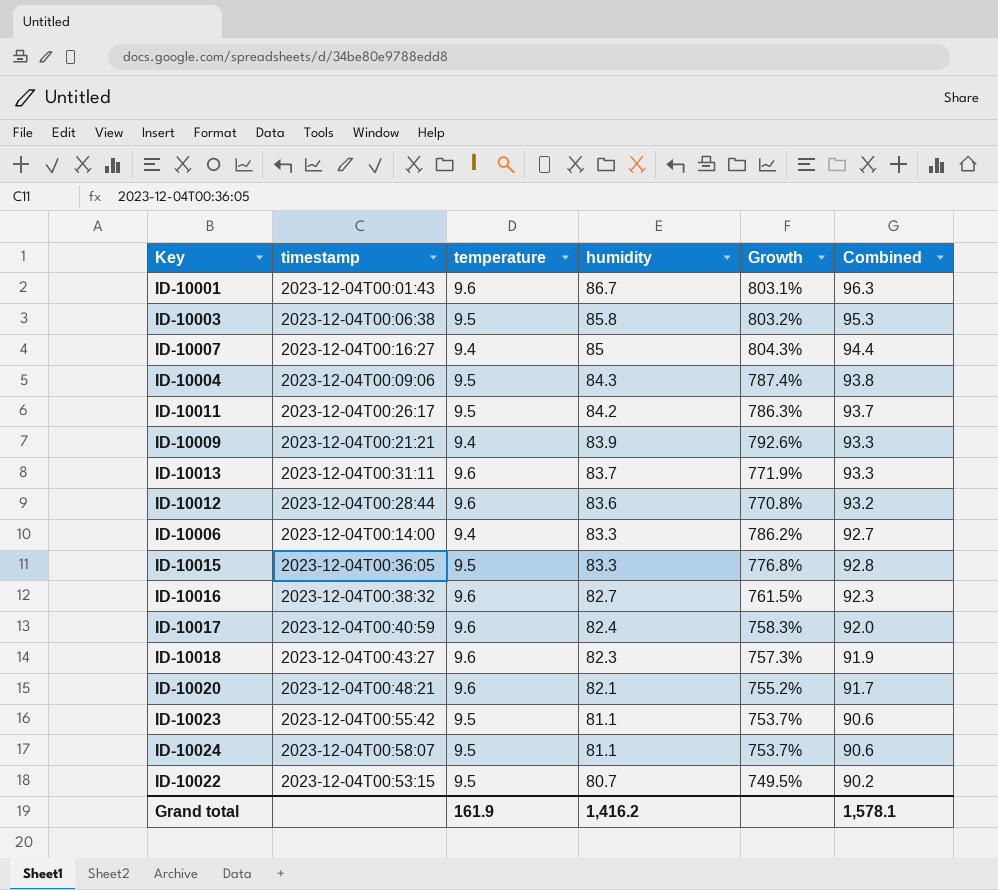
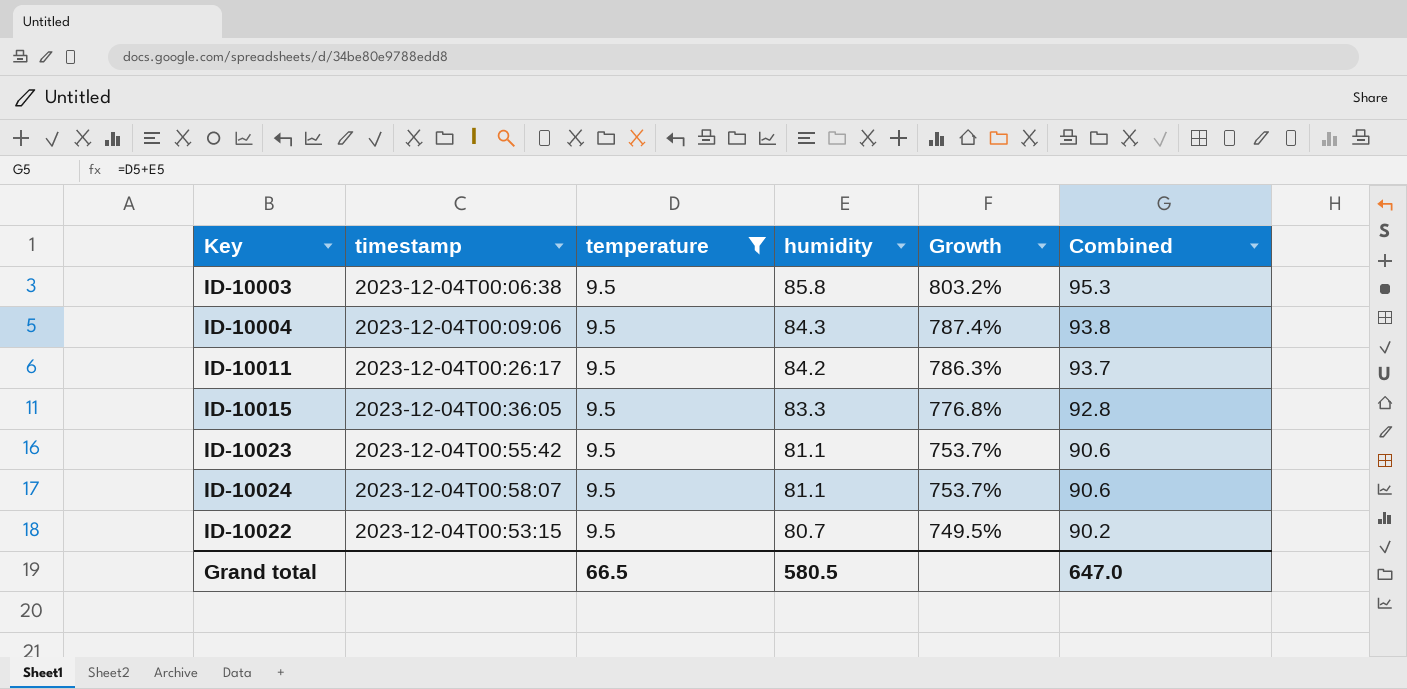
filter: none -> temperature = 9.5
Grand total | temperature: 161.9 -> 66.5
Grand total | humidity: 1,416.2 -> 580.5
Grand total | Combined: 1,578.1 -> 647.0

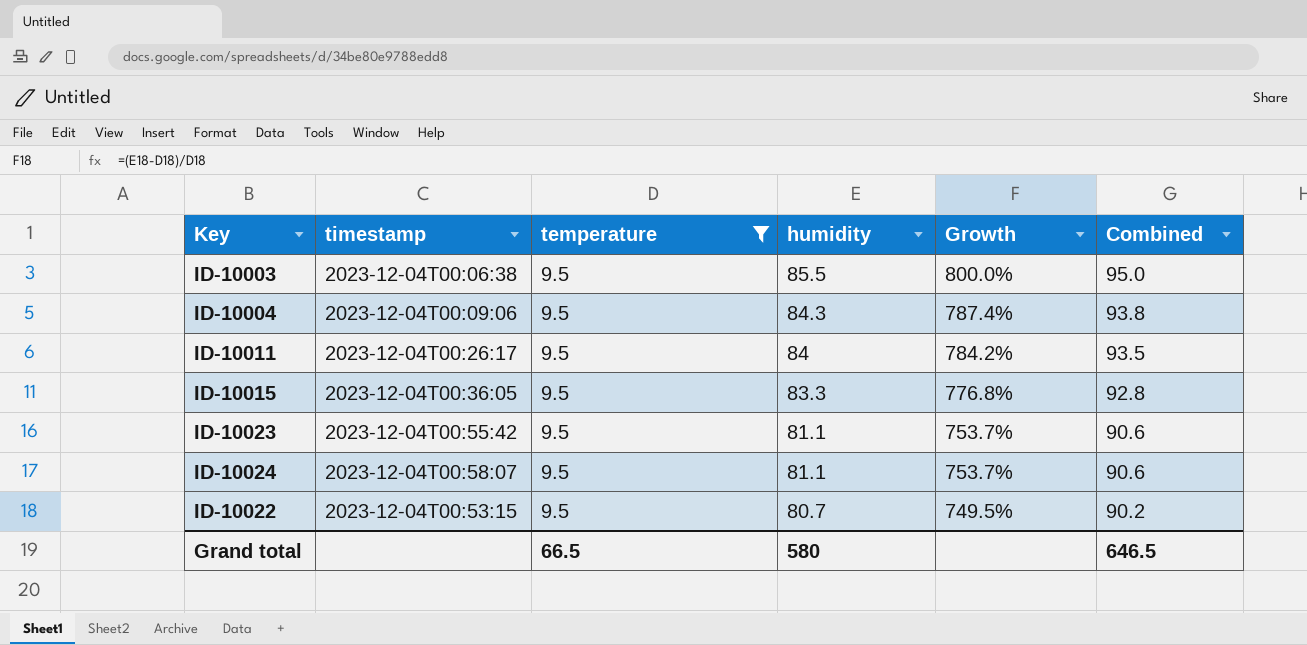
ID-10003 | humidity: 85.8 -> 85.5
ID-10003 | Growth: 803.2% -> 800.0%
ID-10003 | Combined: 95.3 -> 95.0
ID-10011 | humidity: 84.2 -> 84
ID-10011 | Growth: 786.3% -> 784.2%
ID-10011 | Combined: 93.7 -> 93.5
Grand total | humidity: 580.5 -> 580
Grand total | Combined: 647.0 -> 646.5

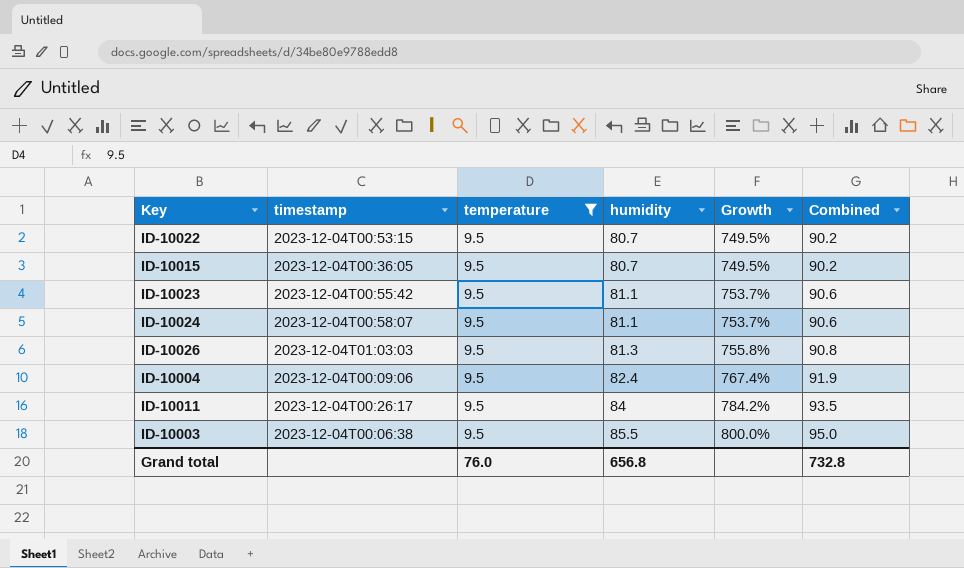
row order: humidity descending -> humidity ascending
ID-10015 | humidity: 83.3 -> 80.7
ID-10015 | Growth: 776.8% -> 749.5%
ID-10015 | Combined: 92.8 -> 90.2
row ID-10026: none -> 2023-12-04T01:03:03 | 9.5 | 81.3 | 755.8% | 90.8
ID-10004 | humidity: 84.3 -> 82.4
ID-10004 | Growth: 787.4% -> 767.4%
ID-10004 | Combined: 93.8 -> 91.9
Grand total | temperature: 66.5 -> 76.0
Grand total | humidity: 580 -> 656.8
Grand total | Combined: 646.5 -> 732.8

